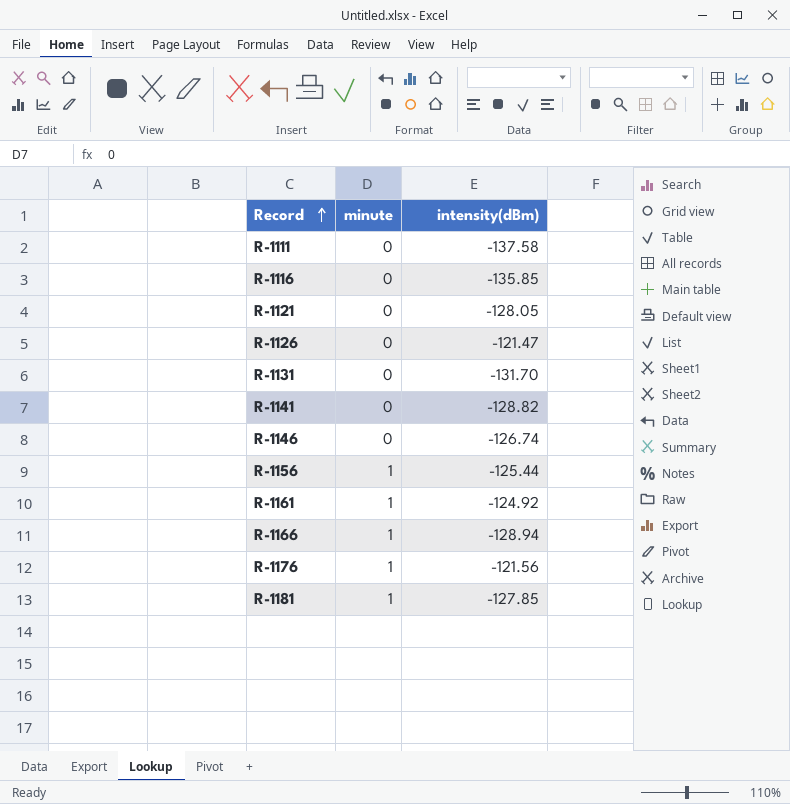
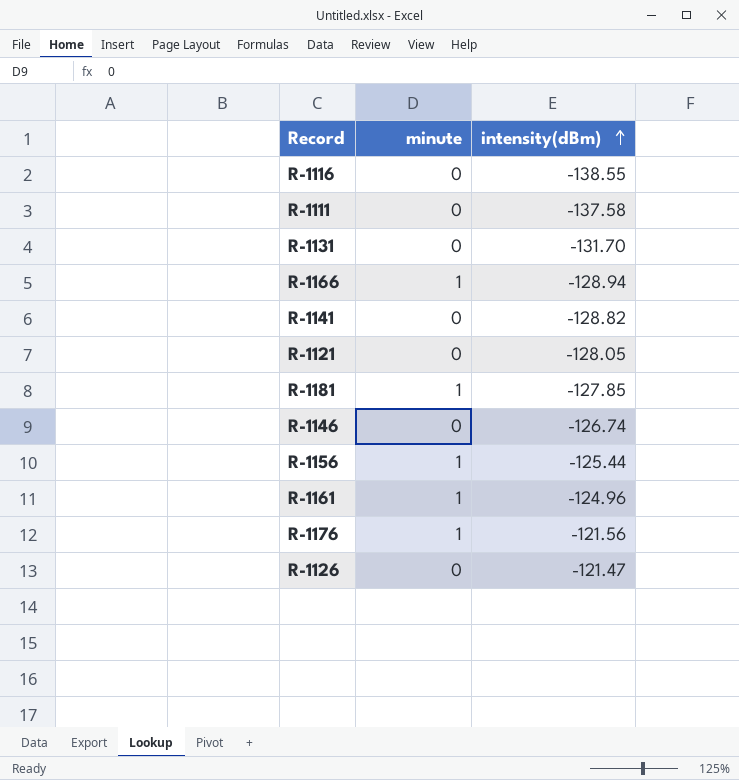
row order: Record ascending -> intensity(dBm) ascending
R-1116 | intensity(dBm): -135.85 -> -138.55
R-1161 | intensity(dBm): -124.92 -> -124.96

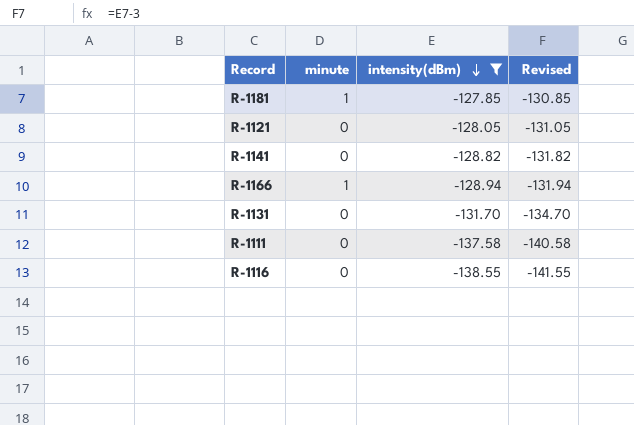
filter: none -> intensity(dBm) <= -127.85
row order: intensity(dBm) ascending -> intensity(dBm) descending
column Revised | formula: none -> [intensity(dBm)] - 3

